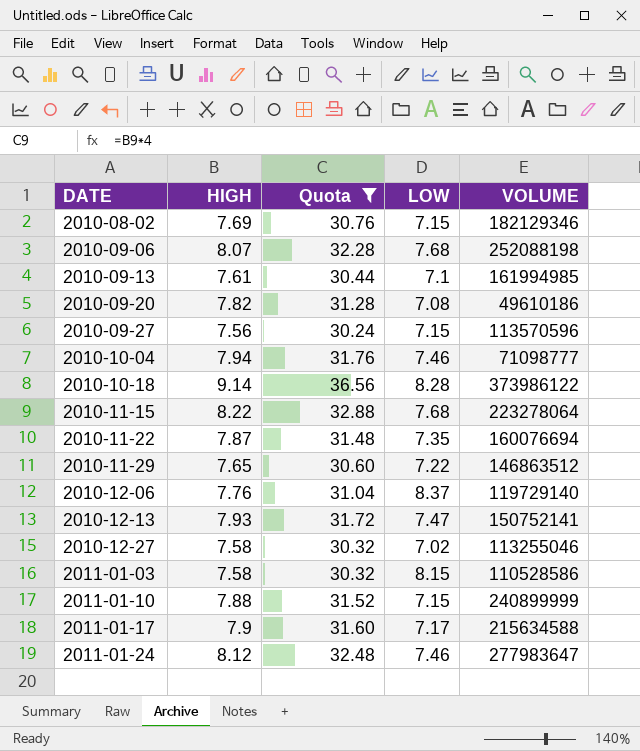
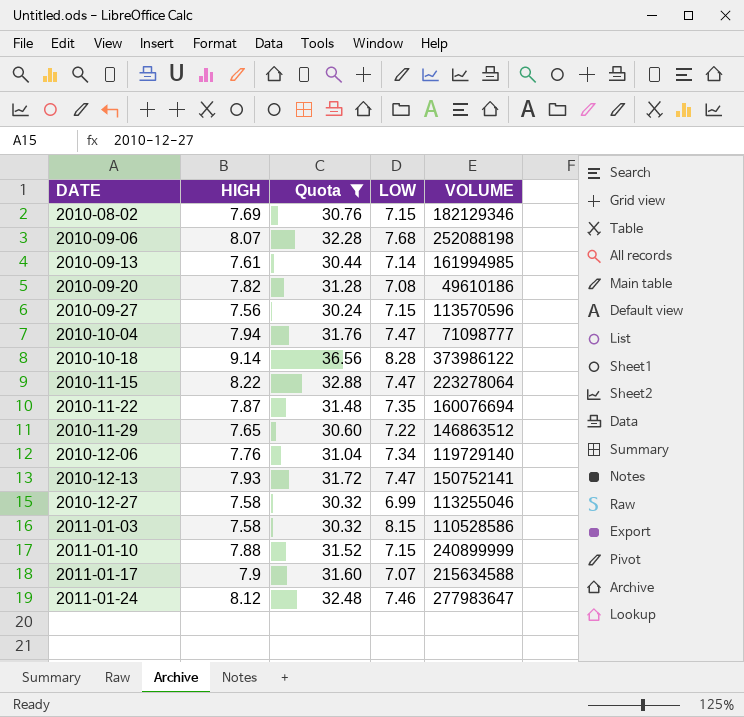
2010-09-13 | LOW: 7.1 -> 7.14
2010-10-04 | LOW: 7.46 -> 7.47
2010-11-15 | LOW: 7.68 -> 7.47
2010-12-06 | LOW: 8.37 -> 7.34
2010-12-27 | LOW: 7.02 -> 6.99
2011-01-17 | LOW: 7.17 -> 7.07

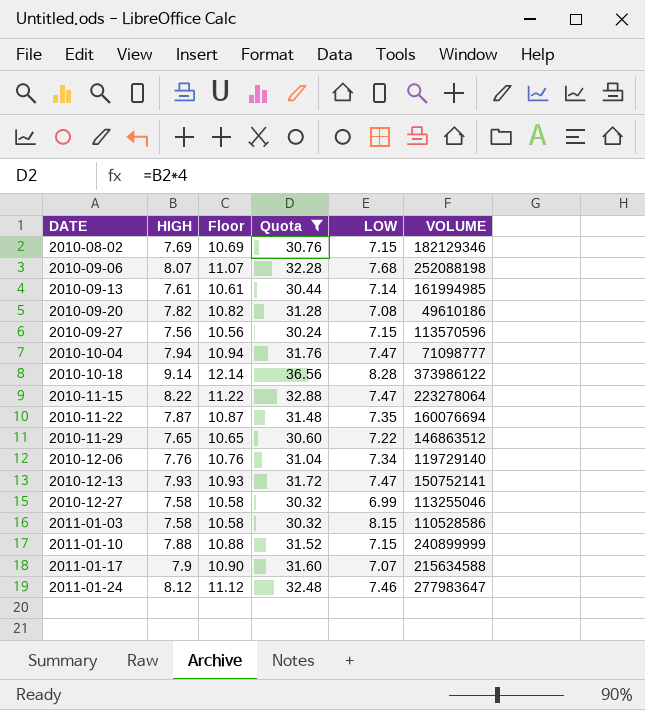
column Floor | formula: none -> [HIGH] + 3

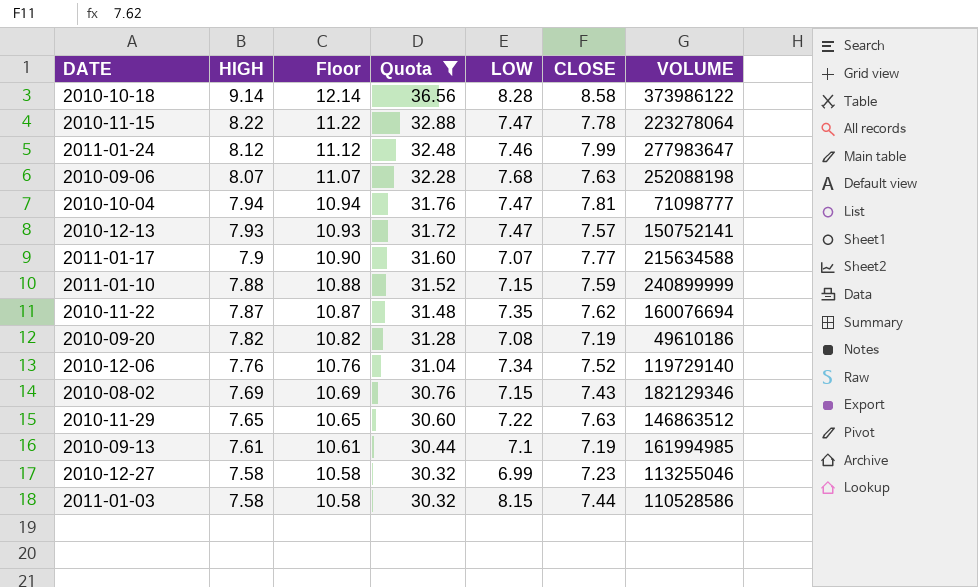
row order: DATE ascending -> HIGH descending
column CLOSE | position: none -> 6
row 2010-09-27: 7.56 | 10.56 | 30.24 | 7.15 | 113570596 -> none
2010-09-13 | LOW: 7.14 -> 7.1

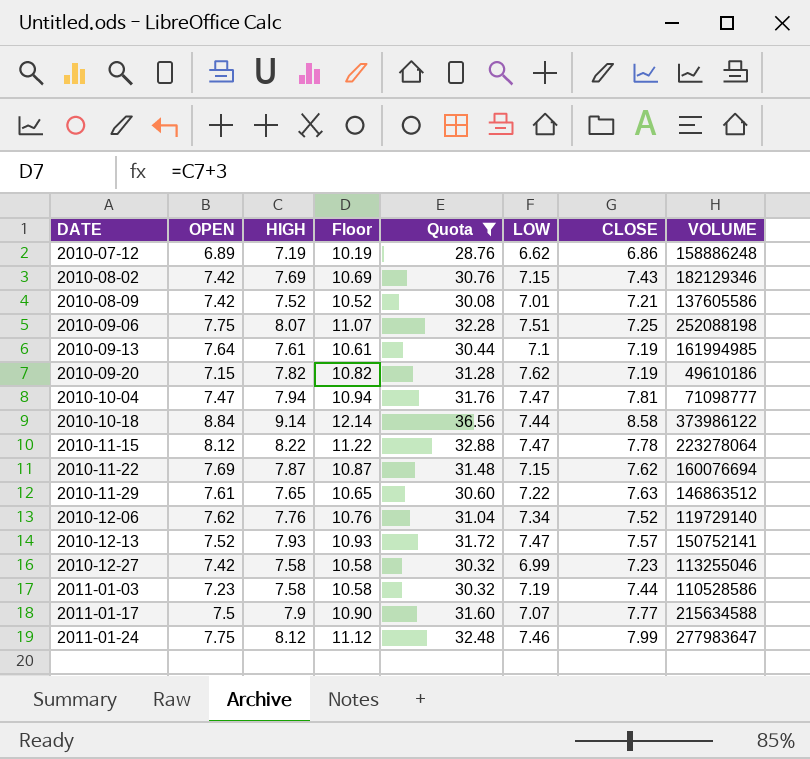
row order: HIGH descending -> DATE ascending
column OPEN | position: none -> 2
row 2011-01-10: 7.88 | 10.88 | 31.52 | 7.15 | 7.59 | 240899999 -> none
row 2010-07-12: none -> 6.89 | 7.19 | 10.19 | 28.76 | 6.62 | 6.86 | 158886248
row 2010-08-09: none -> 7.42 | 7.52 | 10.52 | 30.08 | 7.01 | 7.21 | 137605586
2010-09-06 | LOW: 7.68 -> 7.51
2010-09-06 | CLOSE: 7.63 -> 7.25
2010-09-20 | LOW: 7.08 -> 7.62
2010-10-18 | LOW: 8.28 -> 7.44
2010-11-22 | LOW: 7.35 -> 7.15
2011-01-03 | LOW: 8.15 -> 7.19

